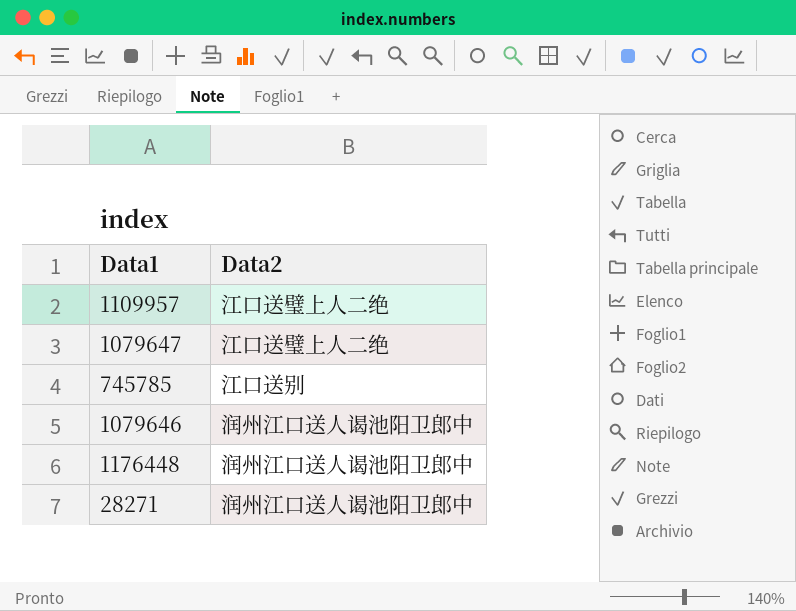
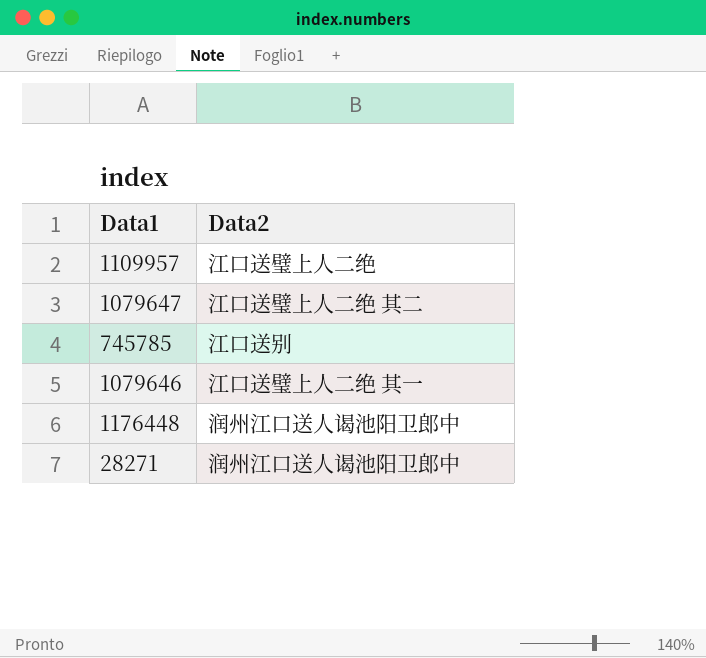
1079647 | Data2: 江口送璧上人二绝 -> 江口送璧上人二绝 其二
1079646 | Data2: 润州江口送人谒池阳卫郎中 -> 江口送璧上人二绝 其一

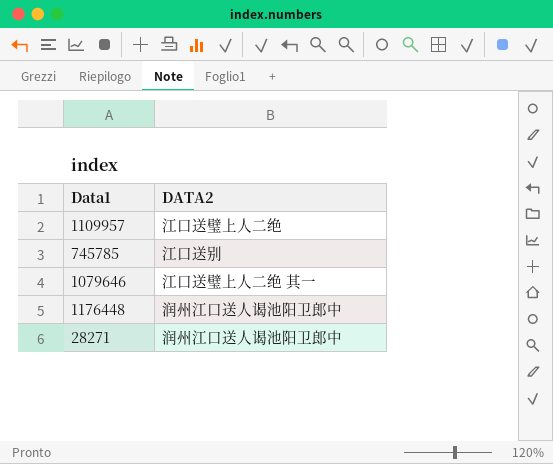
column name: Data2 -> DATA2
row 1079647: 江口送璧上人二绝 其二 -> none

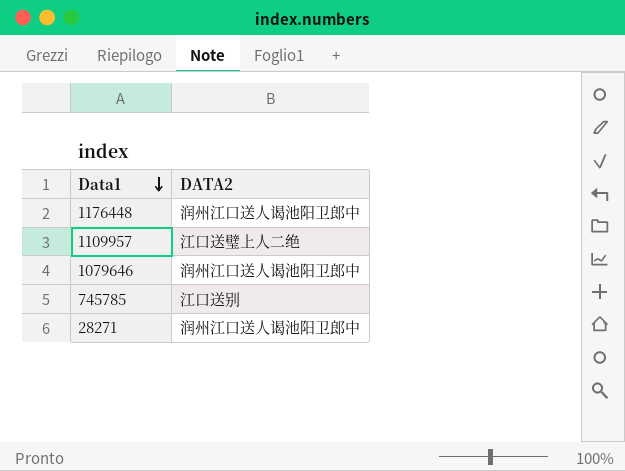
row order: none -> Data1 descending
1079646 | DATA2: 江口送璧上人二绝 其一 -> 润州江口送人谒池阳卫郎中

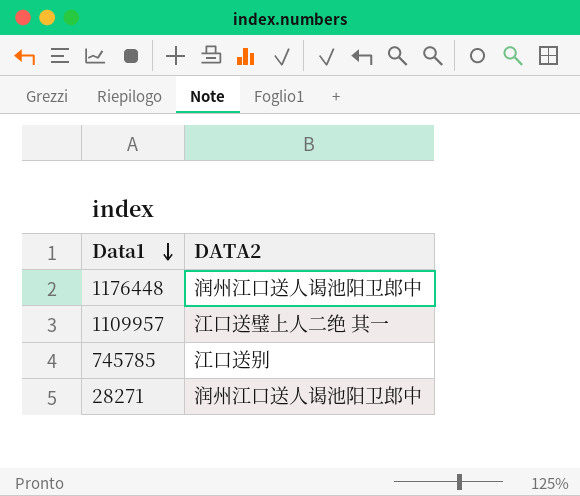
row 1079646: 润州江口送人谒池阳卫郎中 -> none
1109957 | DATA2: 江口送璧上人二绝 -> 江口送璧上人二绝 其一

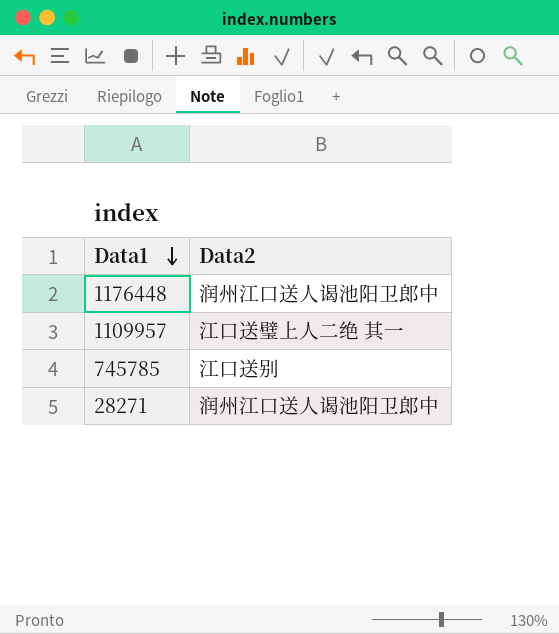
column name: DATA2 -> Data2

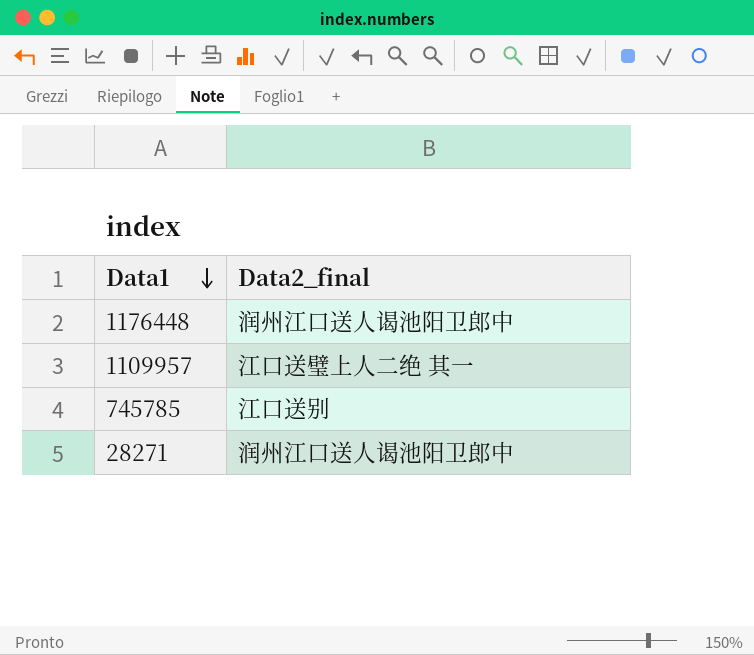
column name: Data2 -> Data2_final

